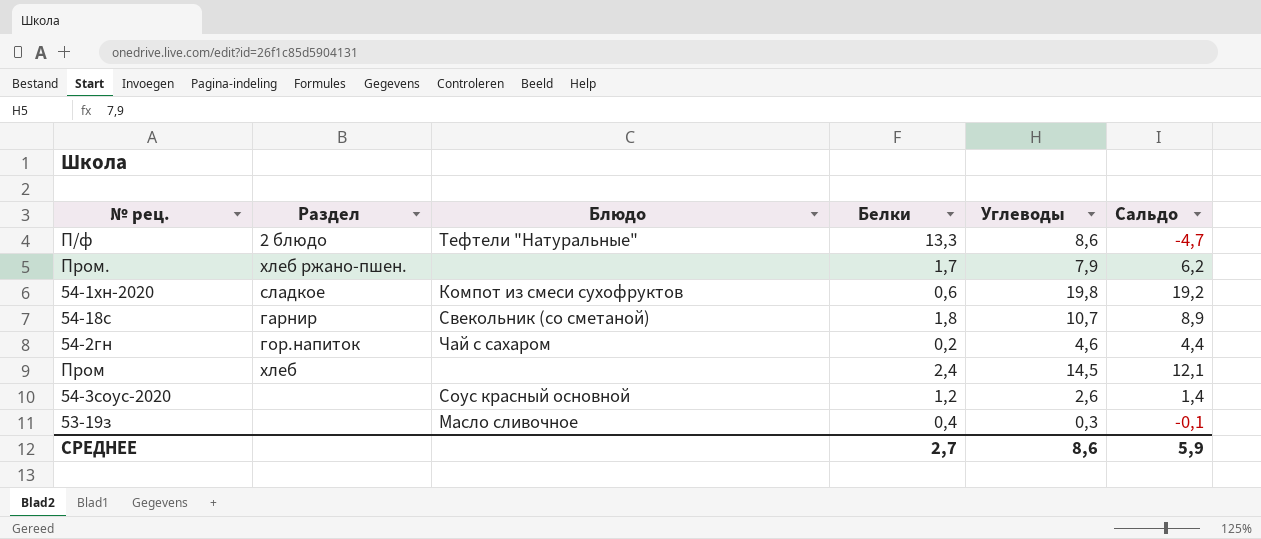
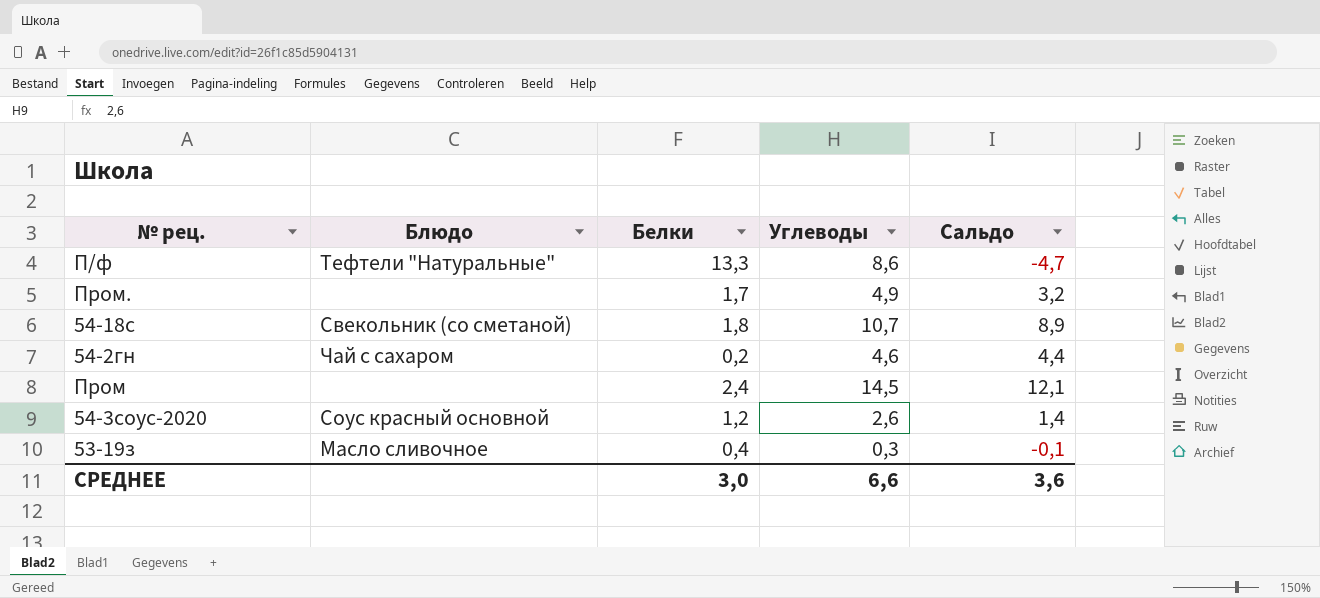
column Раздел | position: 2 -> none
row 54-1хн-2020: сладкое | Компот из смеси сухофруктов | 0,6 | 19,8 | 19,2 -> none
Пром. | Углеводы: 7,9 -> 4,9
Пром. | Сальдо: 6,2 -> 3,2
СРЕДНЕЕ | Белки: 2,7 -> 3,0
СРЕДНЕЕ | Углеводы: 8,6 -> 6,6
СРЕДНЕЕ | Сальдо: 5,9 -> 3,6

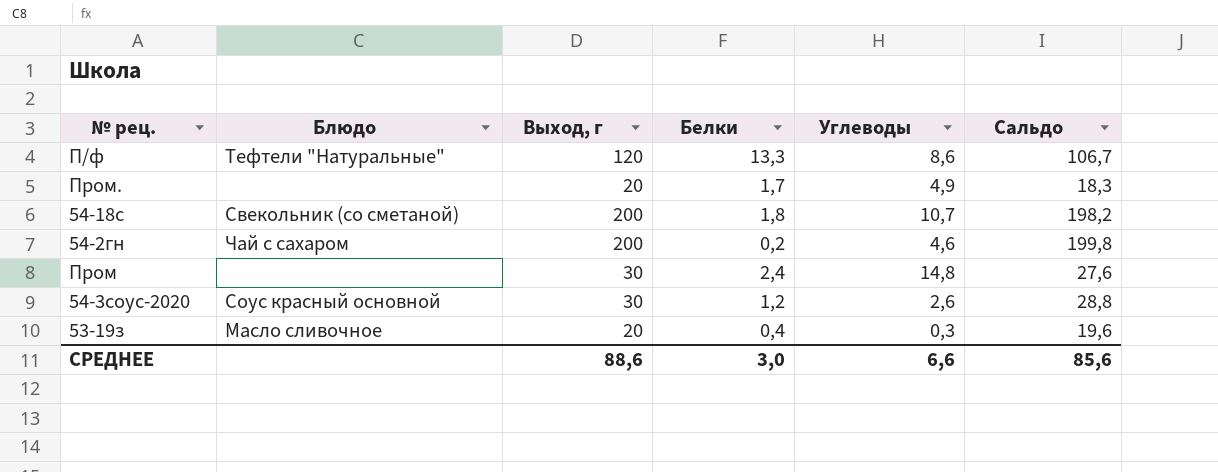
column Выход, г | position: none -> 3
column Сальдо | formula: [Углеводы] - [Белки] -> [Выход, г] - [Белки]
Пром | Углеводы: 14,5 -> 14,8
СРЕДНЕЕ | Сальдо: 3,6 -> 85,6

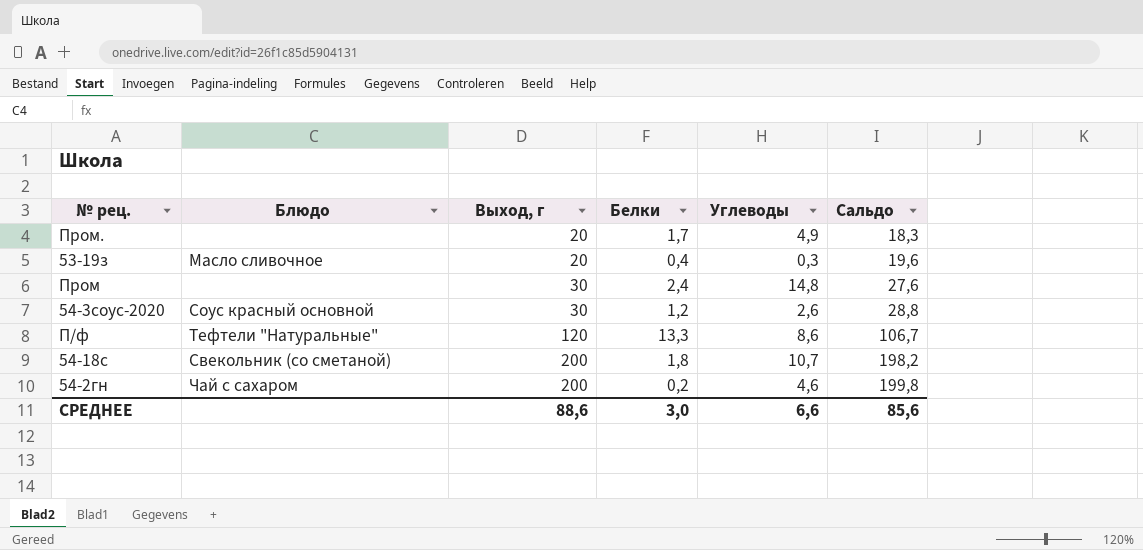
row order: none -> Выход, г ascending

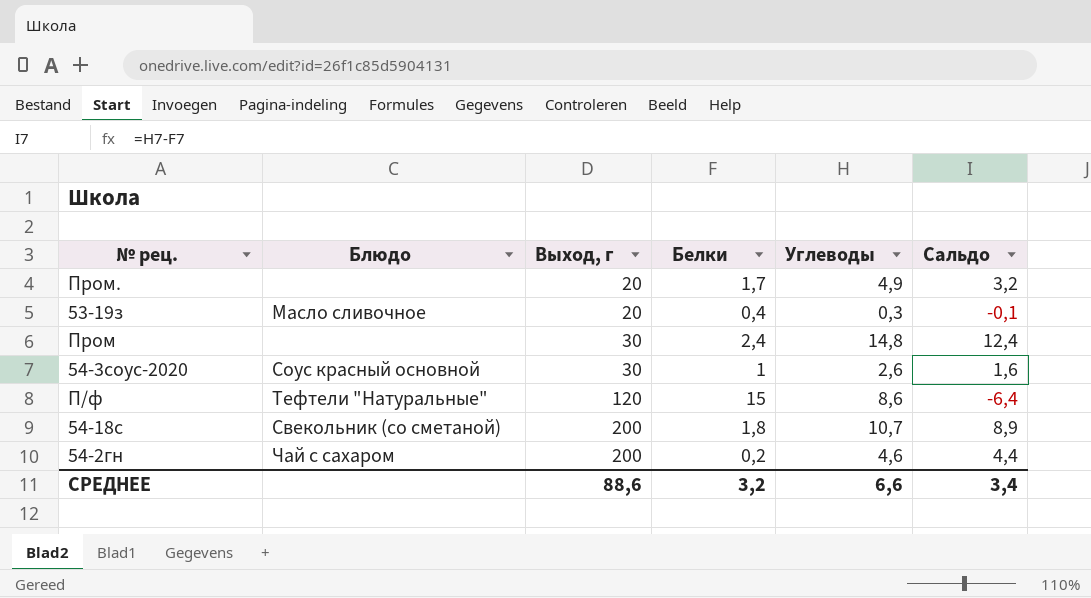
column Сальдо | formula: [Выход, г] - [Белки] -> [Углеводы] - [Белки]
54-3соус-2020 | Белки: 1,2 -> 1
П/ф | Белки: 13,3 -> 15
СРЕДНЕЕ | Белки: 3,0 -> 3,2
СРЕДНЕЕ | Сальдо: 85,6 -> 3,4

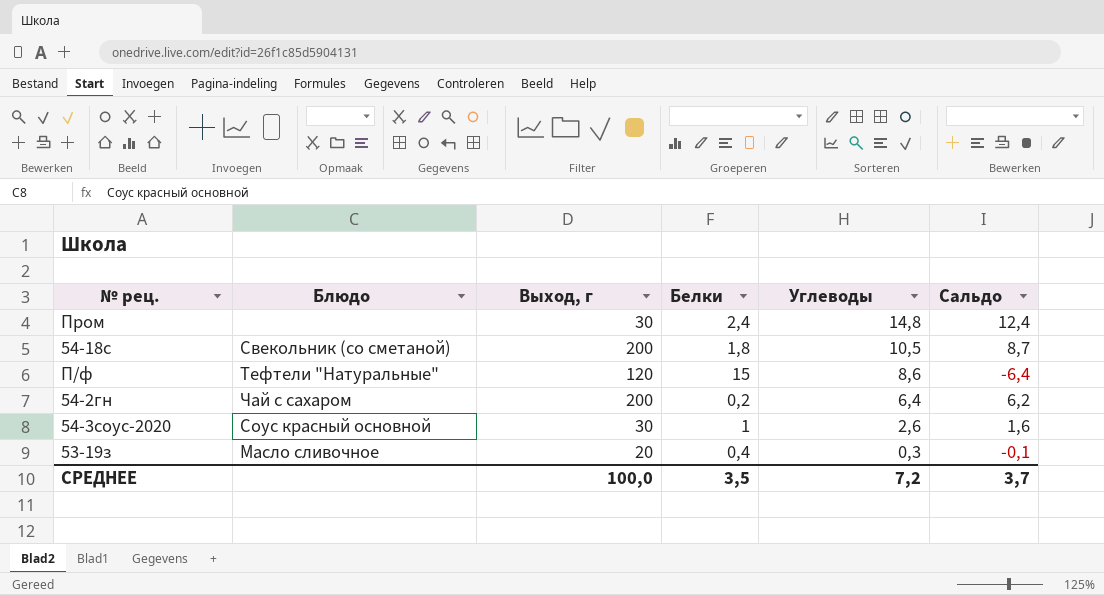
row order: Выход, г ascending -> Углеводы descending
row Пром.: none | 20 | 1,7 | 4,9 | 3,2 -> none
54-18с | Углеводы: 10,7 -> 10,5
54-18с | Сальдо: 8,9 -> 8,7
54-2гн | Углеводы: 4,6 -> 6,4
54-2гн | Сальдо: 4,4 -> 6,2
СРЕДНЕЕ | Выход, г: 88,6 -> 100,0
СРЕДНЕЕ | Белки: 3,2 -> 3,5
СРЕДНЕЕ | Углеводы: 6,6 -> 7,2
СРЕДНЕЕ | Сальдо: 3,4 -> 3,7

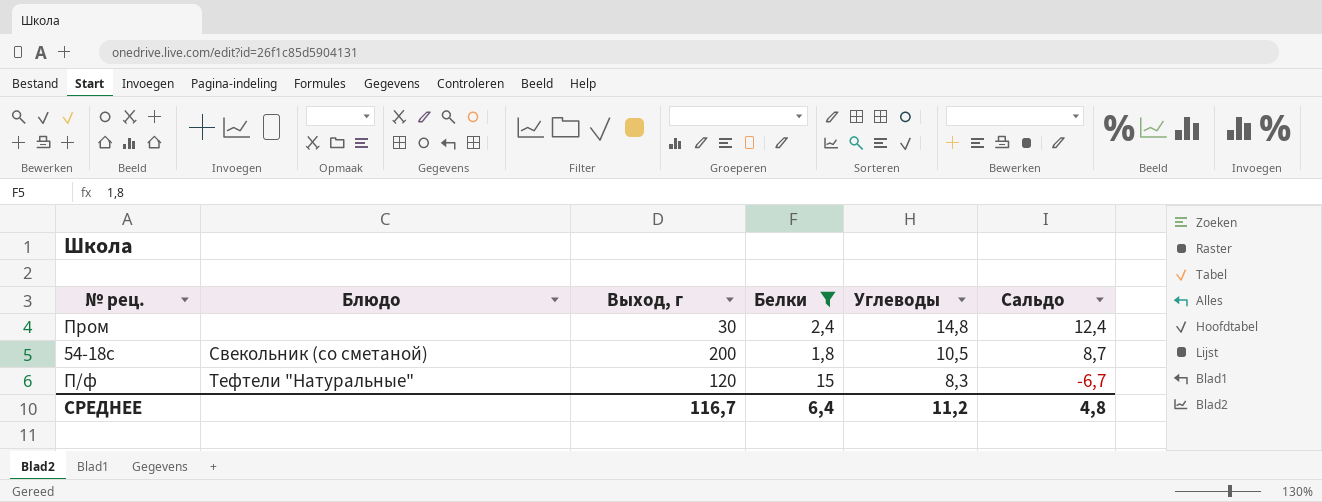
filter: none -> Белки >= 1,8
П/ф | Углеводы: 8,6 -> 8,3
П/ф | Сальдо: -6,4 -> -6,7
СРЕДНЕЕ | Выход, г: 100,0 -> 116,7
СРЕДНЕЕ | Белки: 3,5 -> 6,4
СРЕДНЕЕ | Углеводы: 7,2 -> 11,2
СРЕДНЕЕ | Сальдо: 3,7 -> 4,8

